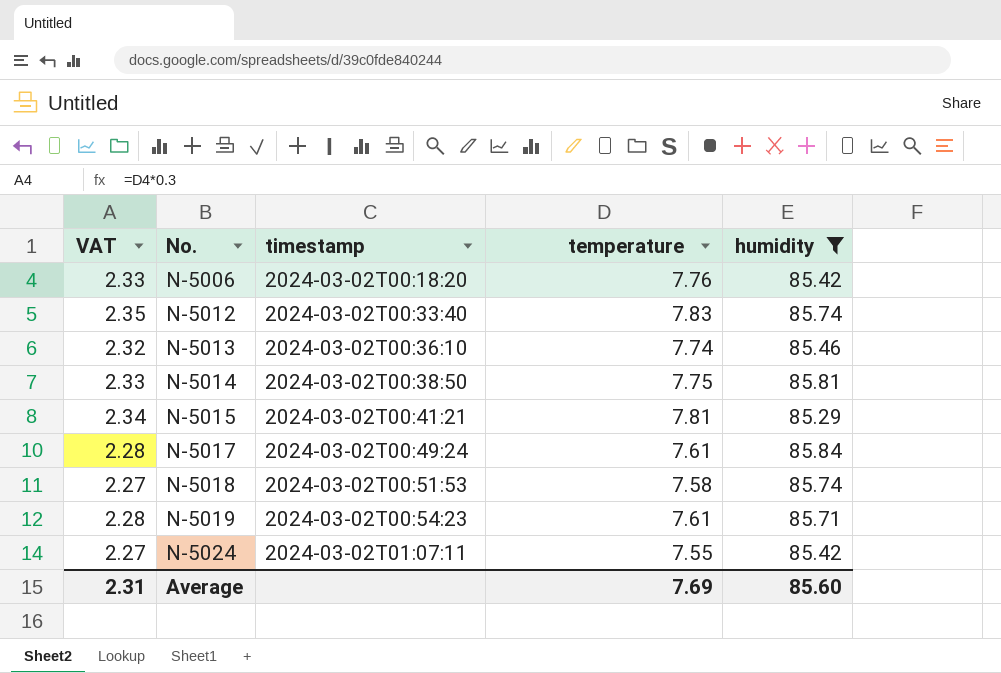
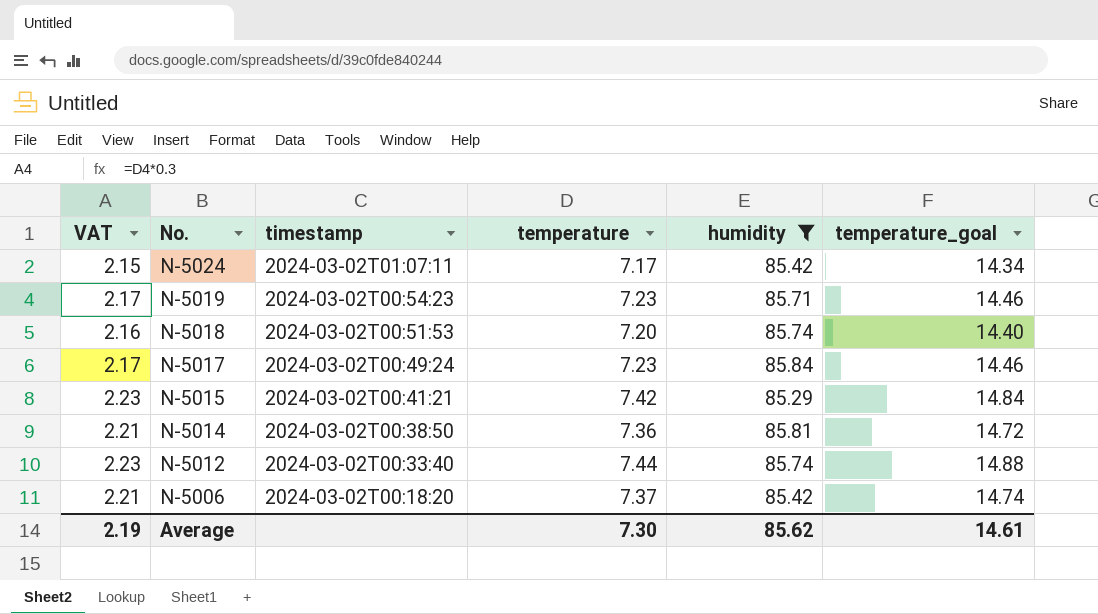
row order: No. ascending -> No. descending
column temperature_goal | formula: none -> [temperature] * 2
row N-5013: 2.32 | 2024-03-02T00:36:10 | 7.74 | 85.46 -> none
N-5024 | VAT: 2.27 -> 2.15
N-5024 | temperature: 7.55 -> 7.17
N-5019 | VAT: 2.28 -> 2.17
N-5019 | temperature: 7.61 -> 7.23
N-5018 | VAT: 2.27 -> 2.16
N-5018 | temperature: 7.58 -> 7.20
N-5017 | VAT: 2.28 -> 2.17
N-5017 | temperature: 7.61 -> 7.23
N-5015 | VAT: 2.34 -> 2.23
N-5015 | temperature: 7.81 -> 7.42
N-5014 | VAT: 2.33 -> 2.21
N-5014 | temperature: 7.75 -> 7.36
N-5012 | VAT: 2.35 -> 2.23
N-5012 | temperature: 7.83 -> 7.44
N-5006 | VAT: 2.33 -> 2.21
N-5006 | temperature: 7.76 -> 7.37
Average | VAT: 2.31 -> 2.19
Average | temperature: 7.69 -> 7.30
Average | humidity: 85.60 -> 85.62

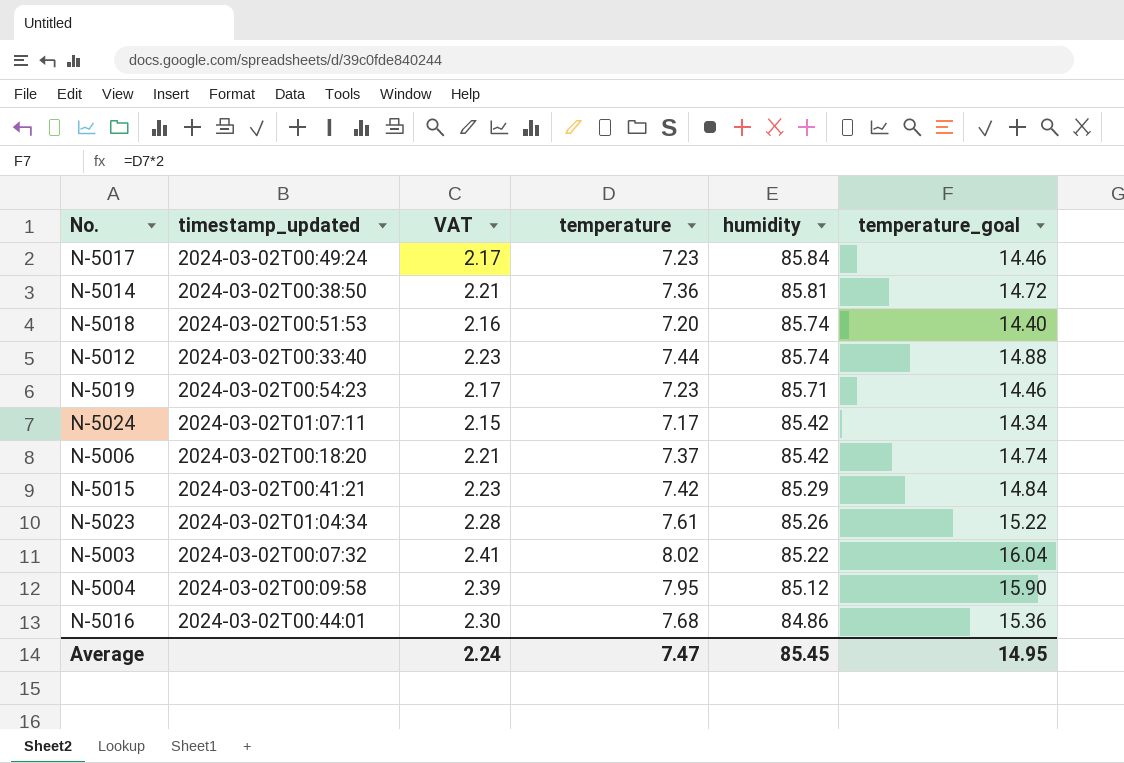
filter: humidity >= 85.29 -> none
row order: No. descending -> humidity descending
column name: timestamp -> timestamp_updated
column VAT | position: 1 -> 3
Average | VAT: 2.19 -> 2.24
Average | temperature: 7.30 -> 7.47
Average | humidity: 85.62 -> 85.45
Average | temperature_goal: 14.61 -> 14.95

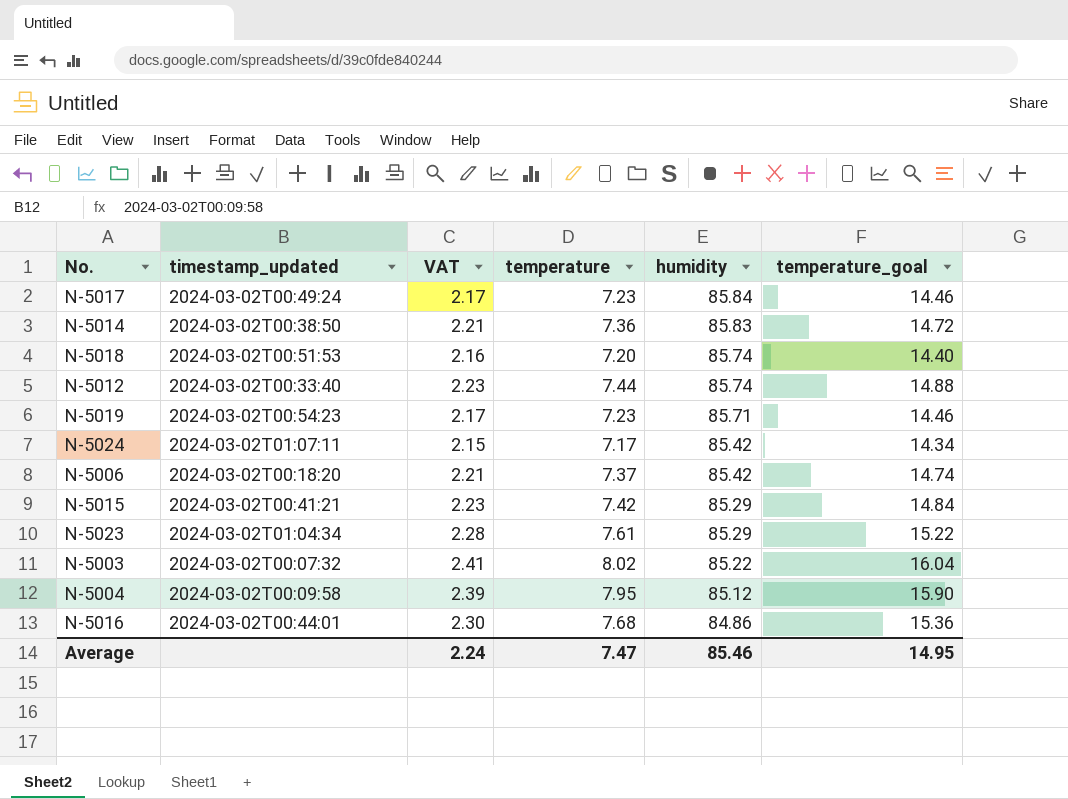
N-5014 | humidity: 85.81 -> 85.83
N-5023 | humidity: 85.26 -> 85.29
Average | humidity: 85.45 -> 85.46

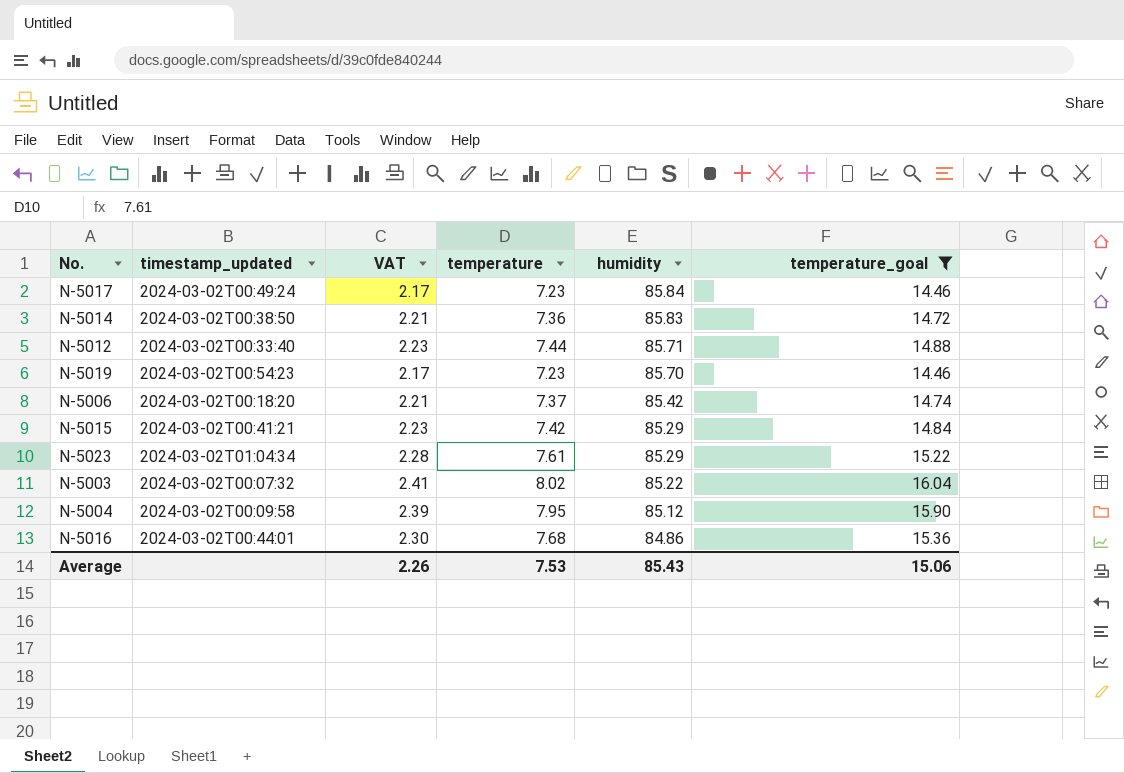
filter: none -> temperature_goal >= 14.46
N-5012 | humidity: 85.74 -> 85.71
N-5019 | humidity: 85.71 -> 85.70
Average | VAT: 2.24 -> 2.26
Average | temperature: 7.47 -> 7.53
Average | humidity: 85.46 -> 85.43
Average | temperature_goal: 14.95 -> 15.06

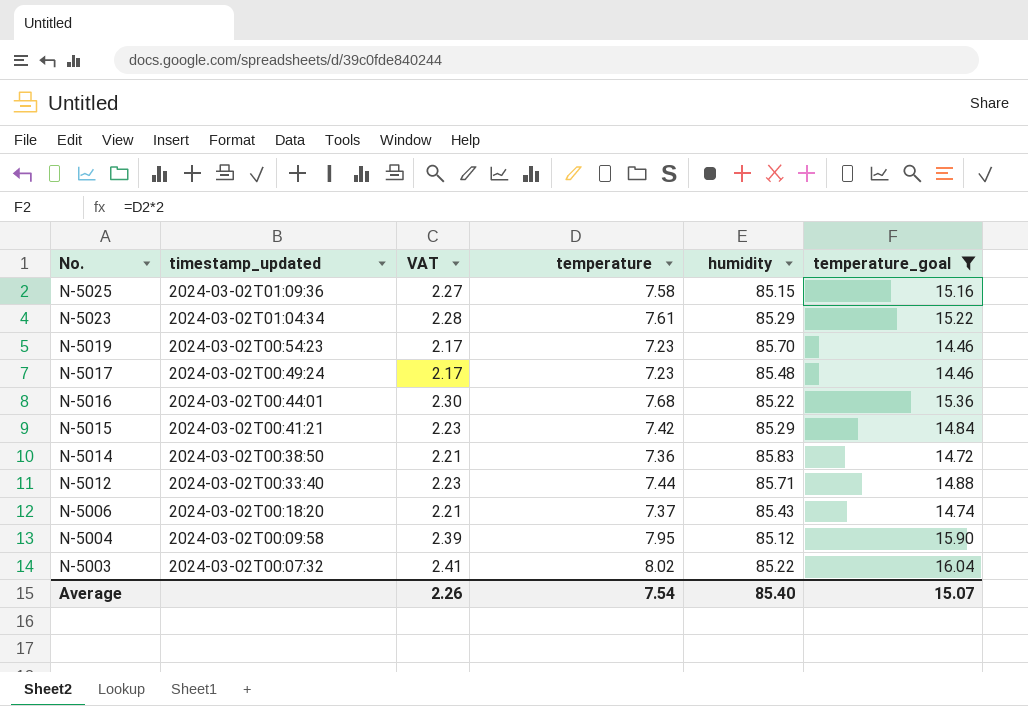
row order: humidity descending -> No. descending
row N-5025: none -> 2024-03-02T01:09:36 | 2.27 | 7.58 | 85.15 | 15.16
N-5017 | humidity: 85.84 -> 85.48
N-5016 | humidity: 84.86 -> 85.22
N-5006 | humidity: 85.42 -> 85.43
Average | temperature: 7.53 -> 7.54
Average | humidity: 85.43 -> 85.40
Average | temperature_goal: 15.06 -> 15.07

